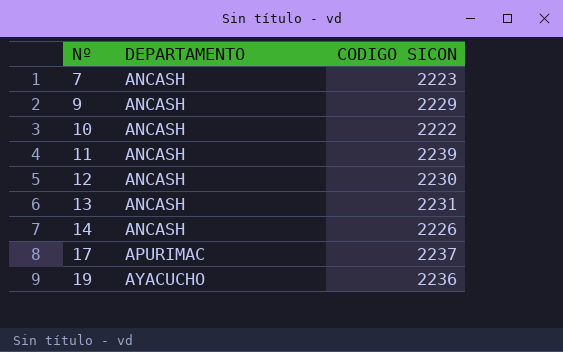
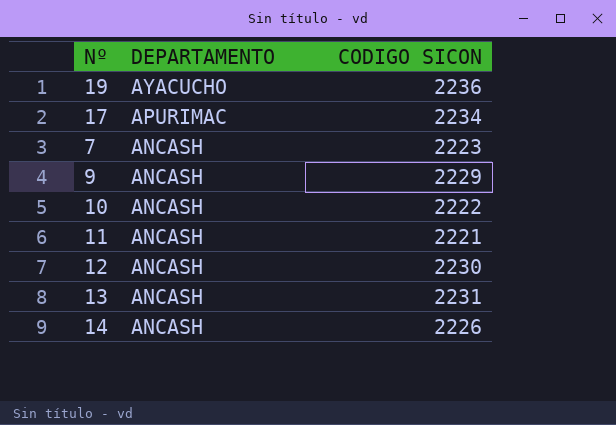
row order: Nº ascending -> DEPARTAMENTO descending
17 | CODIGO SICON: 2237 -> 2234
11 | CODIGO SICON: 2239 -> 2221

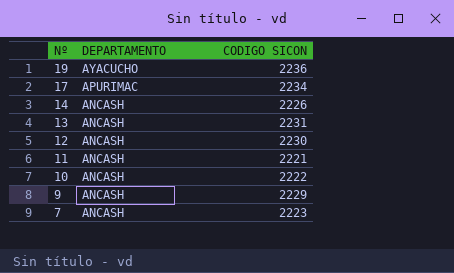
row order: DEPARTAMENTO descending -> Nº descending

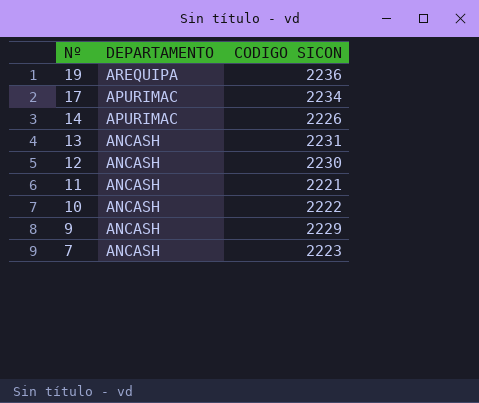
19 | DEPARTAMENTO: AYACUCHO -> AREQUIPA
14 | DEPARTAMENTO: ANCASH -> APURIMAC

